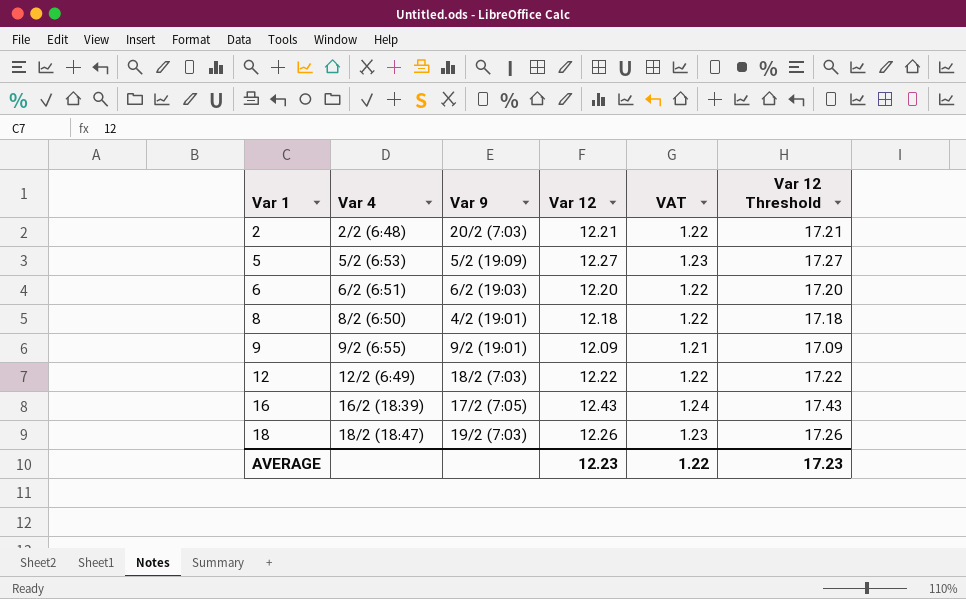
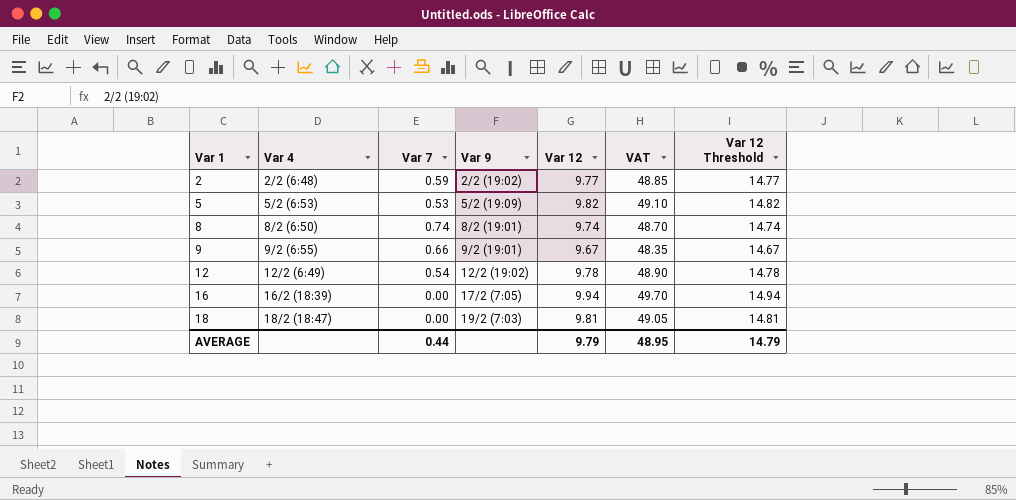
column Var 7 | position: none -> 3
column VAT | formula: [Var 12] * 0.1 -> [Var 12] * 5
row 6: 6/2 (6:51) | 6/2 (19:03) | 12.20 | 1.22 | 17.20 -> none
2 | Var 9: 20/2 (7:03) -> 2/2 (19:02)
2 | Var 12: 12.21 -> 9.77
2 | Var 12 Threshold: 17.21 -> 14.77
5 | Var 12: 12.27 -> 9.82
5 | Var 12 Threshold: 17.27 -> 14.82
8 | Var 9: 4/2 (19:01) -> 8/2 (19:01)
8 | Var 12: 12.18 -> 9.74
8 | Var 12 Threshold: 17.18 -> 14.74
9 | Var 12: 12.09 -> 9.67
9 | Var 12 Threshold: 17.09 -> 14.67
12 | Var 9: 18/2 (7:03) -> 12/2 (19:02)
12 | Var 12: 12.22 -> 9.78
12 | Var 12 Threshold: 17.22 -> 14.78
16 | Var 12: 12.43 -> 9.94
16 | Var 12 Threshold: 17.43 -> 14.94
18 | Var 12: 12.26 -> 9.81
18 | Var 12 Threshold: 17.26 -> 14.81
AVERAGE | Var 12: 12.23 -> 9.79
AVERAGE | VAT: 1.22 -> 48.95
AVERAGE | Var 12 Threshold: 17.23 -> 14.79

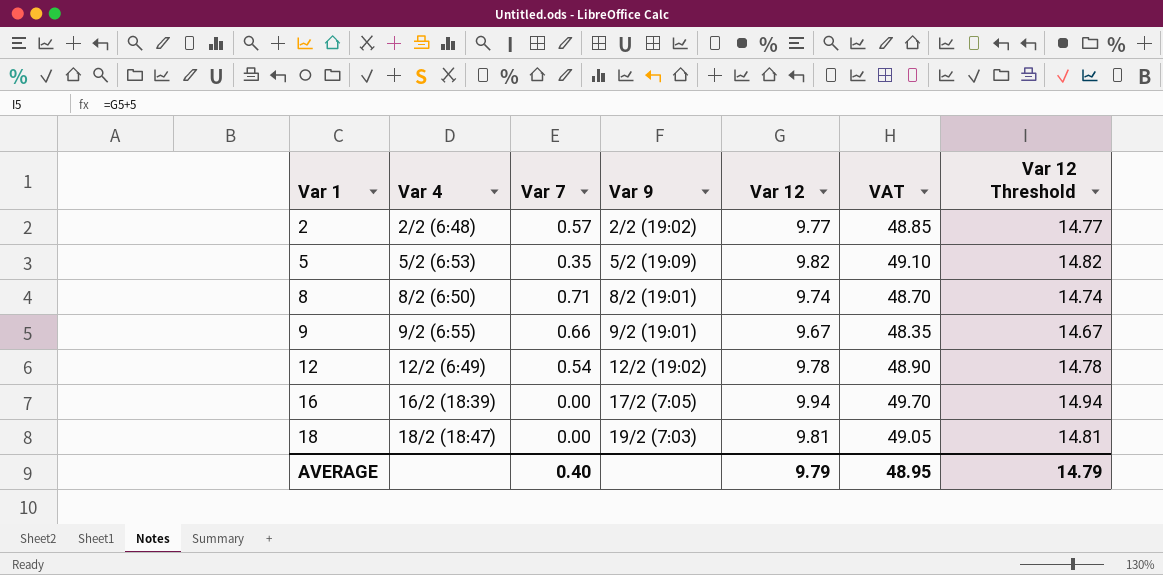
2 | Var 7: 0.59 -> 0.57
5 | Var 7: 0.53 -> 0.35
8 | Var 7: 0.74 -> 0.71
AVERAGE | Var 7: 0.44 -> 0.40

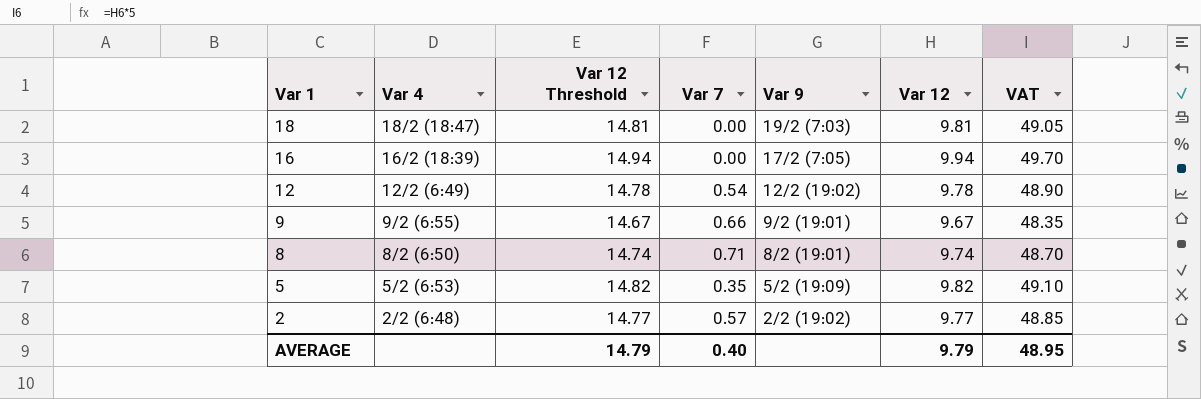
row order: Var 1 ascending -> Var 1 descending
column Var 12 Threshold | position: 7 -> 3

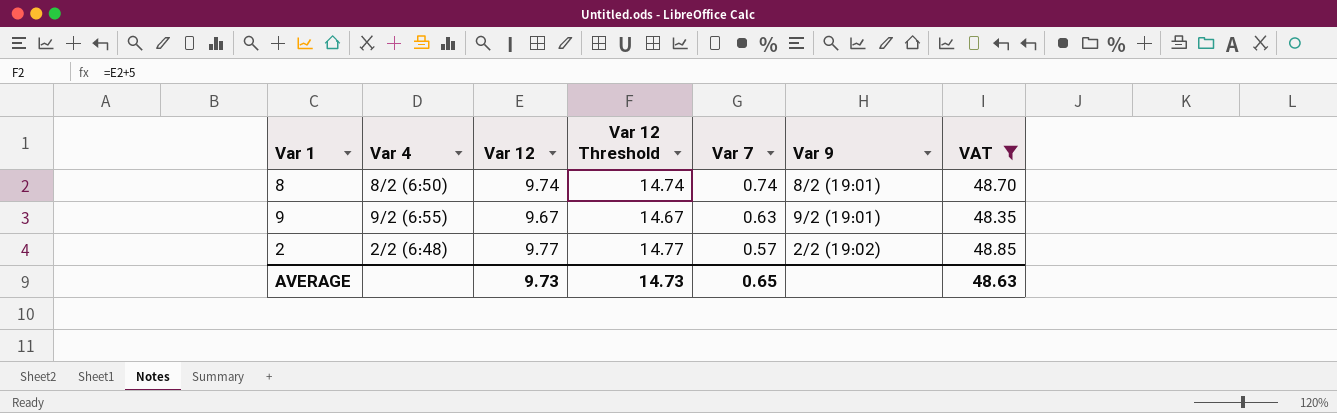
filter: none -> VAT <= 48.85
row order: Var 1 descending -> Var 7 descending
column Var 12 | position: 6 -> 3
8 | Var 7: 0.71 -> 0.74
9 | Var 7: 0.66 -> 0.63
AVERAGE | Var 12: 9.79 -> 9.73
AVERAGE | Var 12 Threshold: 14.79 -> 14.73
AVERAGE | Var 7: 0.40 -> 0.65
AVERAGE | VAT: 48.95 -> 48.63

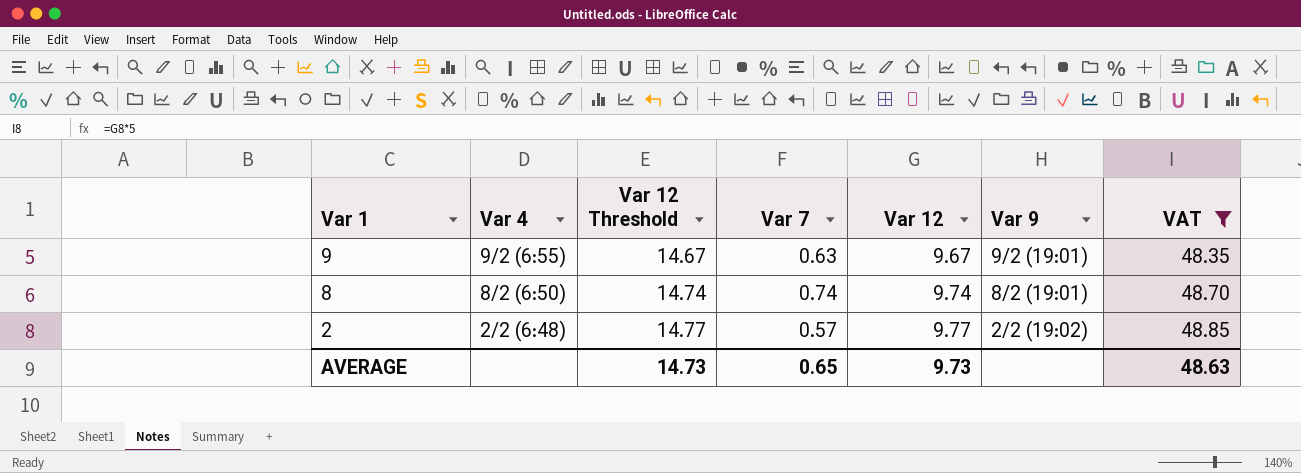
row order: Var 7 descending -> Var 1 descending
column Var 12 | position: 3 -> 5

